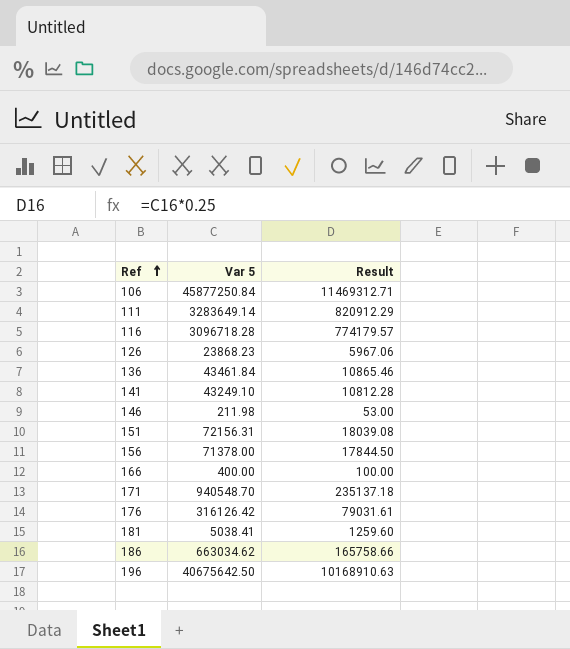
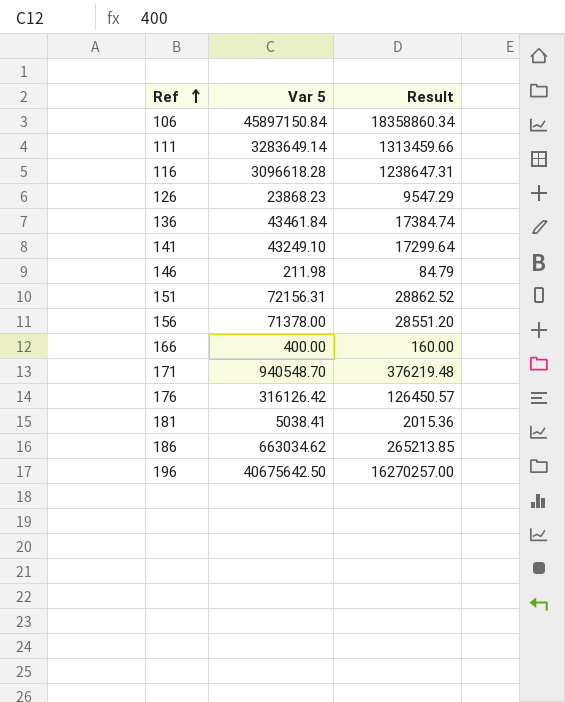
column Result | formula: [Var 5] * 0.25 -> [Var 5] * 0.4
106 | Var 5: 45877250.84 -> 45897150.84
116 | Var 5: 3096718.28 -> 3096618.28

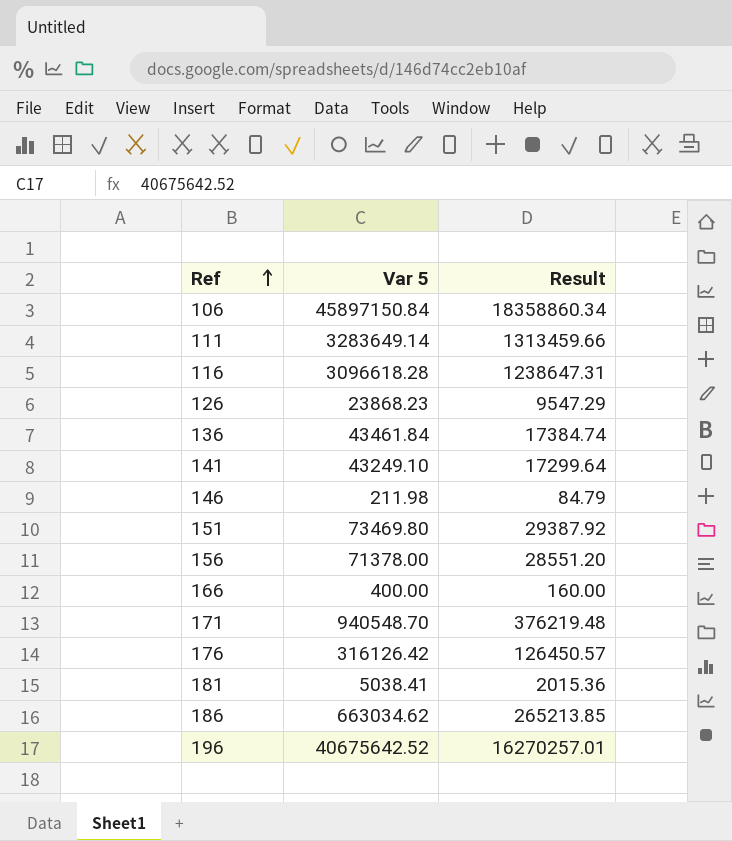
151 | Var 5: 72156.31 -> 73469.80
151 | Result: 28862.52 -> 29387.92
196 | Var 5: 40675642.50 -> 40675642.52
196 | Result: 16270257.00 -> 16270257.01

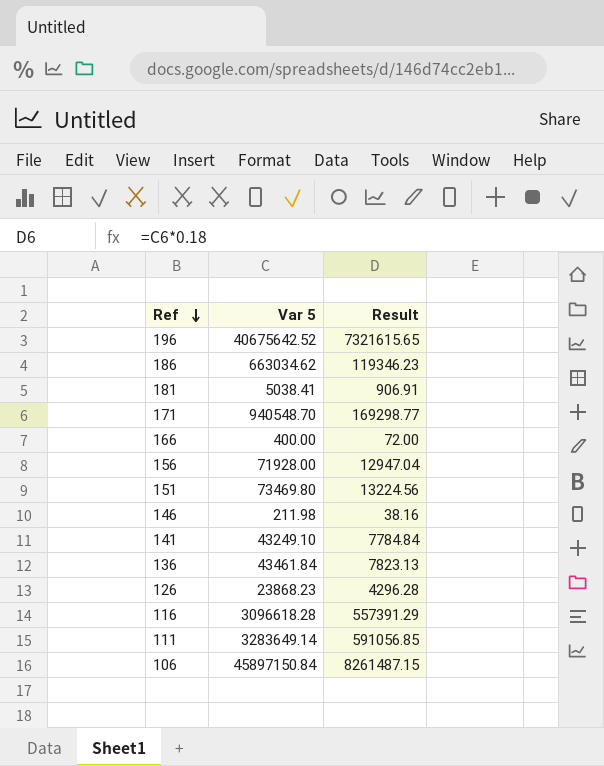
row order: Ref ascending -> Ref descending
column Result | formula: [Var 5] * 0.4 -> [Var 5] * 0.18
row 176: 316126.42 | 126450.57 -> none
156 | Var 5: 71378.00 -> 71928.00

